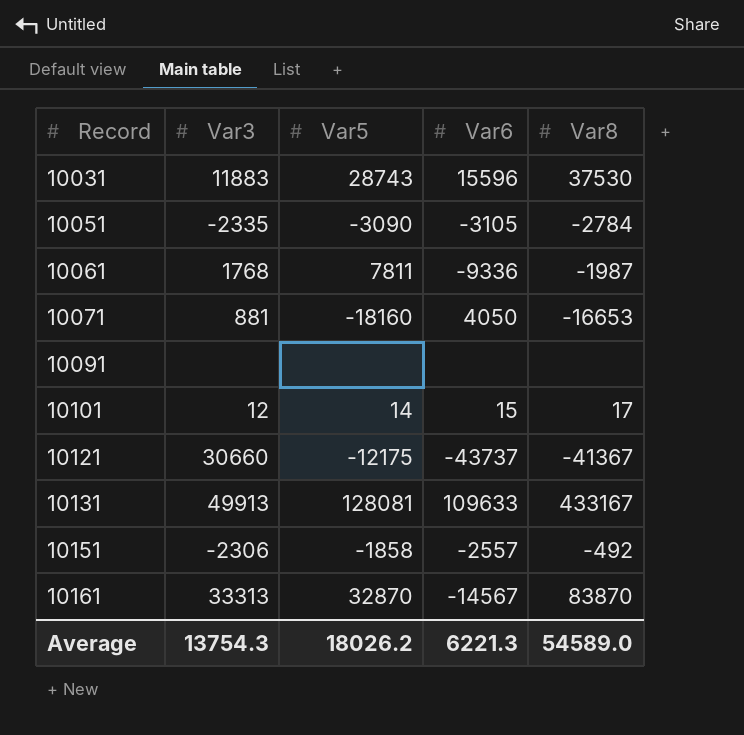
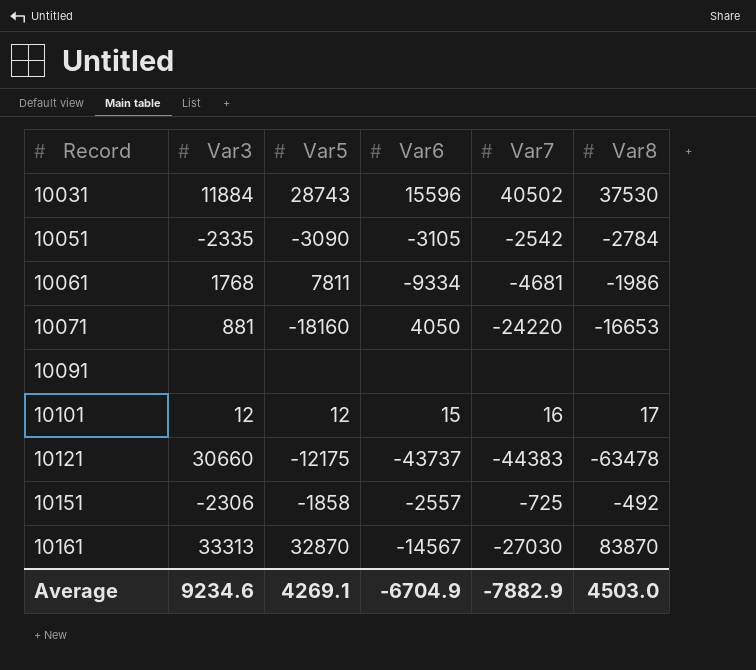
column Var7 | position: none -> 5
row 10131: 49913 | 128081 | 109633 | 433167 -> none
10031 | Var3: 11883 -> 11884
10061 | Var6: -9336 -> -9334
10061 | Var8: -1987 -> -1986
10101 | Var5: 14 -> 12
10121 | Var8: -41367 -> -63478
Average | Var3: 13754.3 -> 9234.6
Average | Var5: 18026.2 -> 4269.1
Average | Var6: 6221.3 -> -6704.9
Average | Var8: 54589.0 -> 4503.0

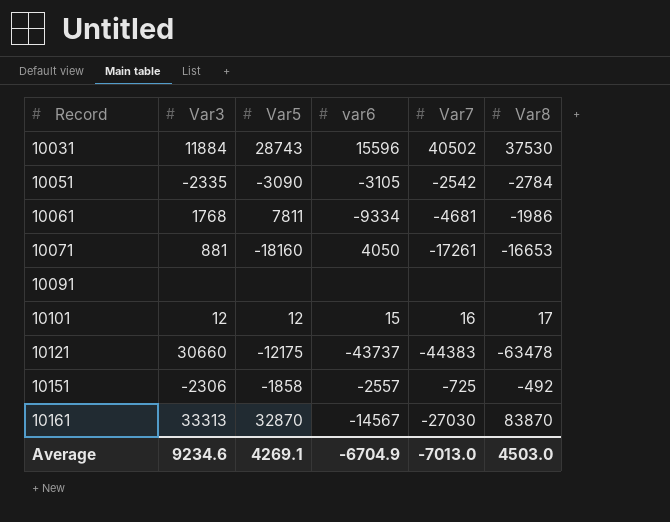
column name: Var6 -> var6
10071 | Var7: -24220 -> -17261
Average | Var7: -7882.9 -> -7013.0

